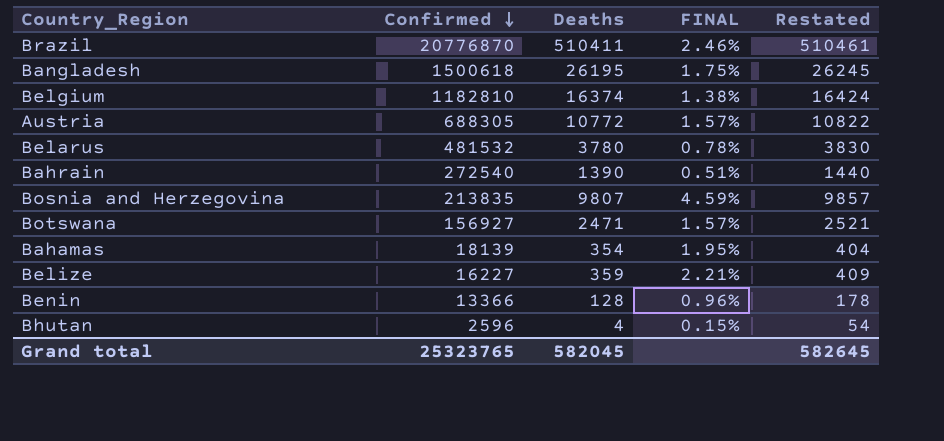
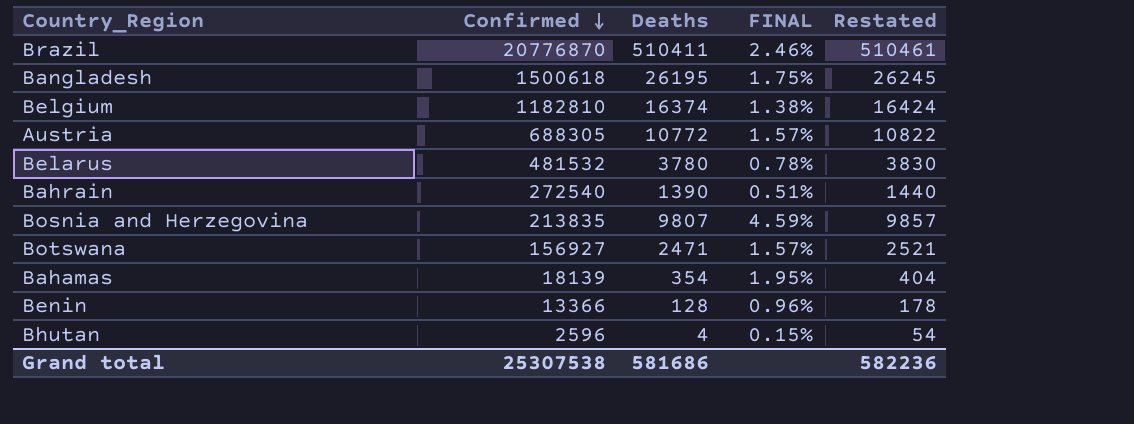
row Belize: 16227 | 359 | 2.21% | 409 -> none
Grand total | Confirmed: 25323765 -> 25307538
Grand total | Deaths: 582045 -> 581686
Grand total | Restated: 582645 -> 582236

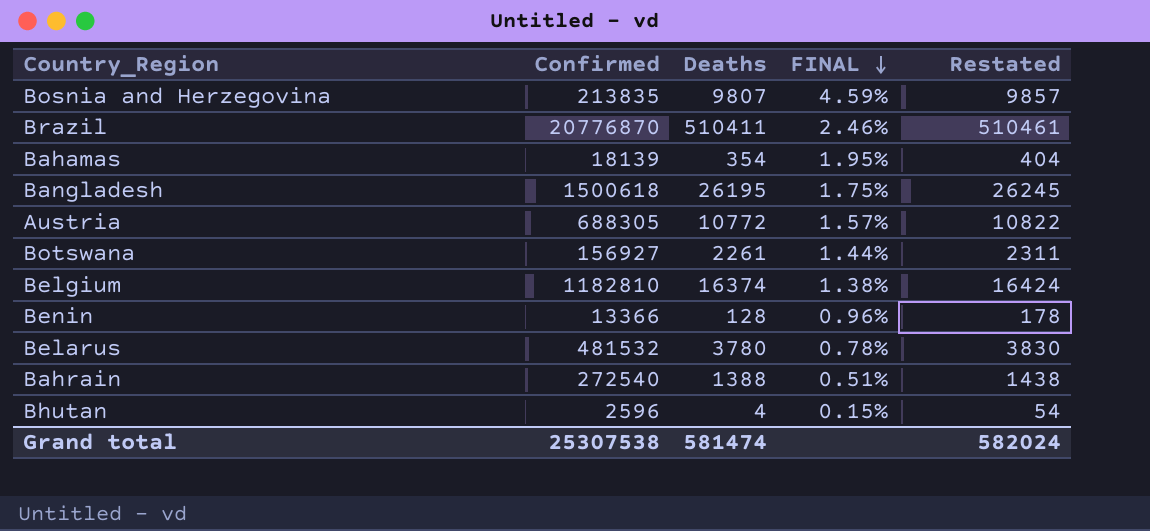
row order: Confirmed descending -> FINAL descending
Botswana | Deaths: 2471 -> 2261
Botswana | FINAL: 1.57% -> 1.44%
Botswana | Restated: 2521 -> 2311
Bahrain | Deaths: 1390 -> 1388
Bahrain | Restated: 1440 -> 1438
Grand total | Deaths: 581686 -> 581474
Grand total | Restated: 582236 -> 582024

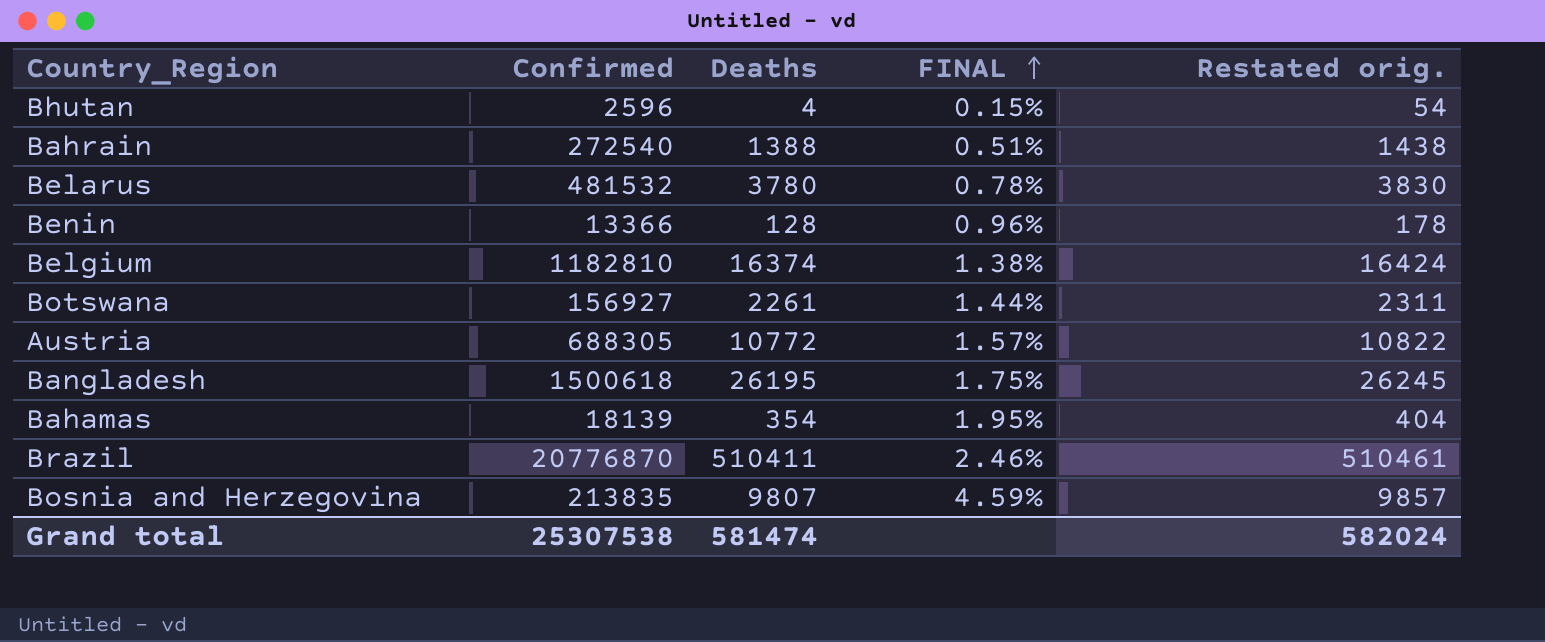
row order: FINAL descending -> FINAL ascending
column name: Restated -> Restated orig.

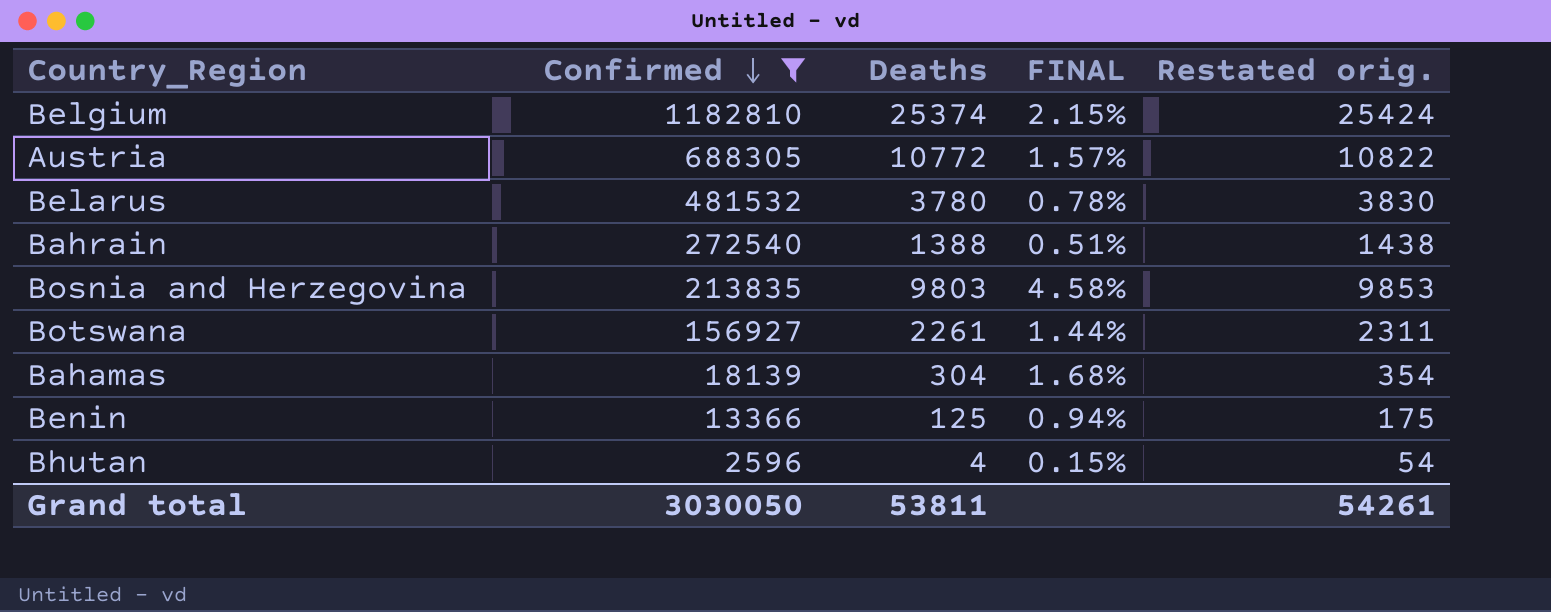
filter: none -> Confirmed <= 1182810
row order: FINAL ascending -> Confirmed descending
Belgium | Deaths: 16374 -> 25374
Belgium | FINAL: 1.38% -> 2.15%
Belgium | Restated orig.: 16424 -> 25424
Bosnia and Herzegovina | Deaths: 9807 -> 9803
Bosnia and Herzegovina | FINAL: 4.59% -> 4.58%
Bosnia and Herzegovina | Restated orig.: 9857 -> 9853
Bahamas | Deaths: 354 -> 304
Bahamas | FINAL: 1.95% -> 1.68%
Bahamas | Restated orig.: 404 -> 354
Benin | Deaths: 128 -> 125
Benin | FINAL: 0.96% -> 0.94%
Benin | Restated orig.: 178 -> 175
Grand total | Confirmed: 25307538 -> 3030050
Grand total | Deaths: 581474 -> 53811
Grand total | Restated orig.: 582024 -> 54261

